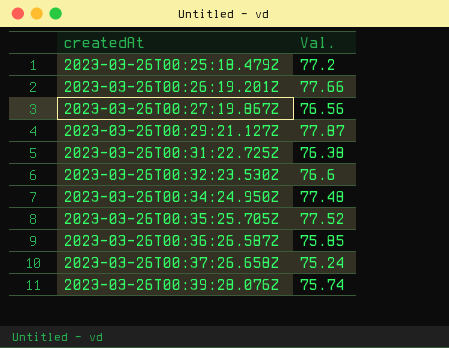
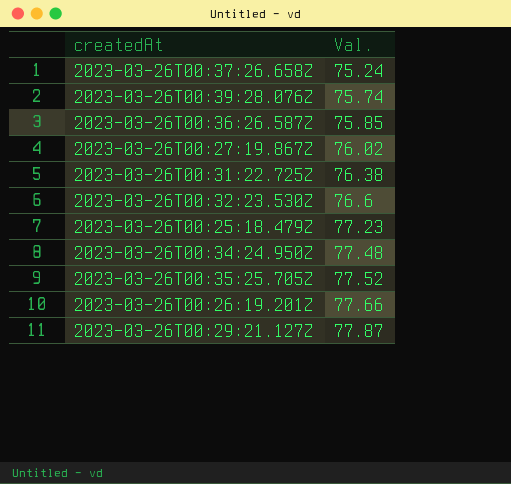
row order: createdAt ascending -> Val. ascending
2023-03-26T00:27:19.867Z | Val.: 76.56 -> 76.02
2023-03-26T00:25:18.479Z | Val.: 77.2 -> 77.23

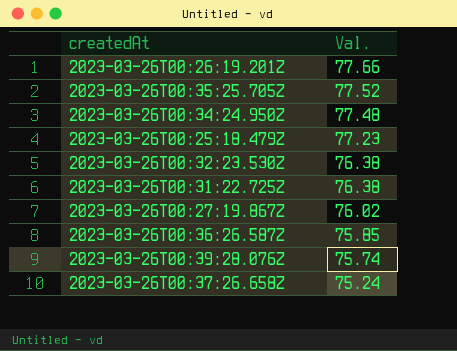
row order: Val. ascending -> Val. descending
row 2023-03-26T00:29:21.127Z: 77.87 -> none
2023-03-26T00:32:23.530Z | Val.: 76.6 -> 76.38

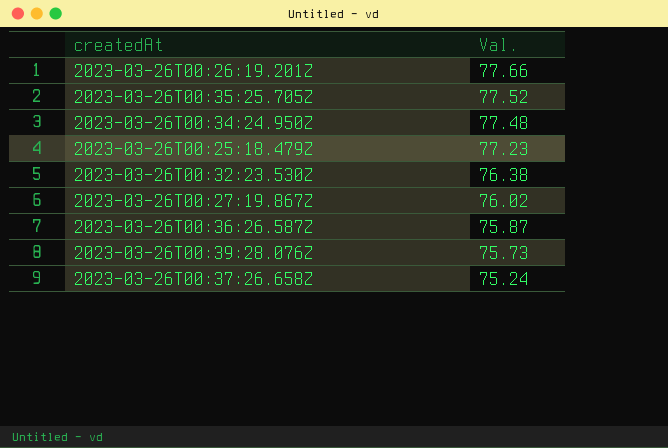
row 2023-03-26T00:31:22.725Z: 76.38 -> none
2023-03-26T00:36:26.587Z | Val.: 75.85 -> 75.87
2023-03-26T00:39:28.076Z | Val.: 75.74 -> 75.73

